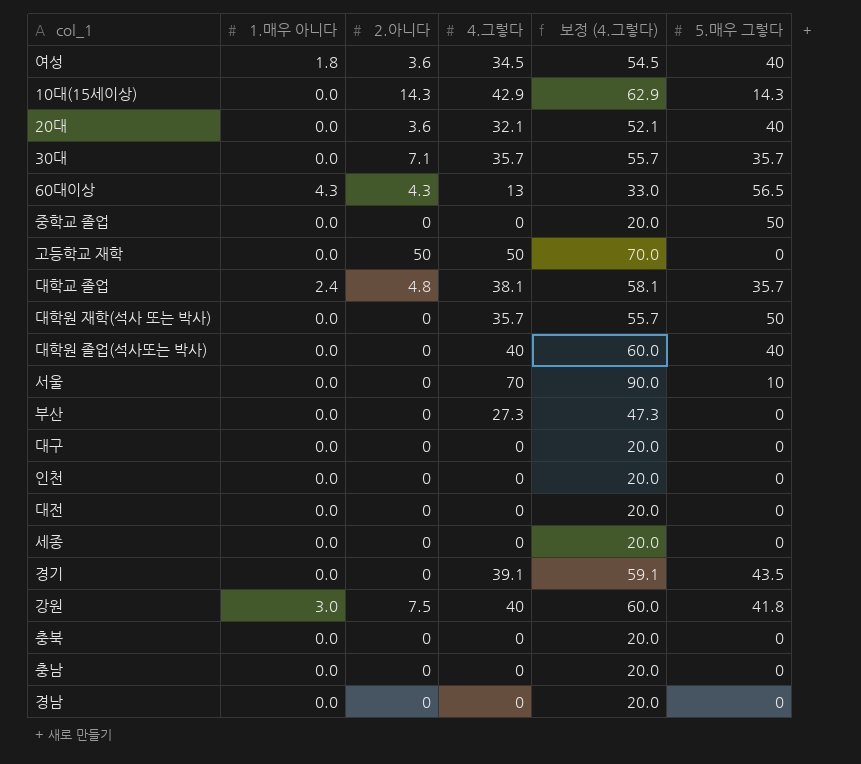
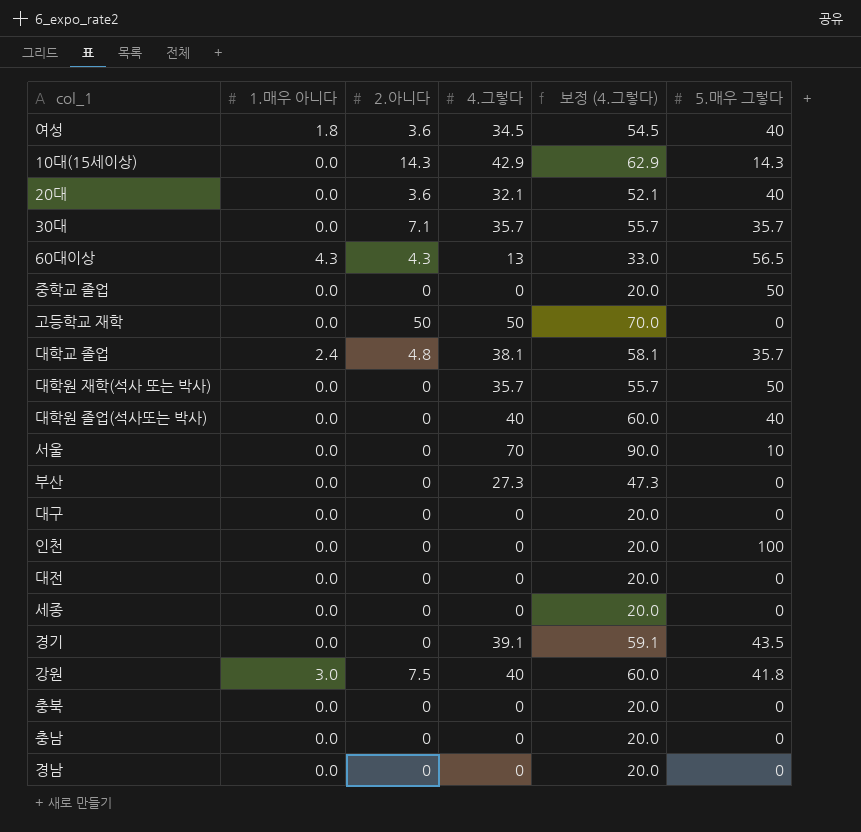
인천 | 5.매우 그렇다: 0 -> 100

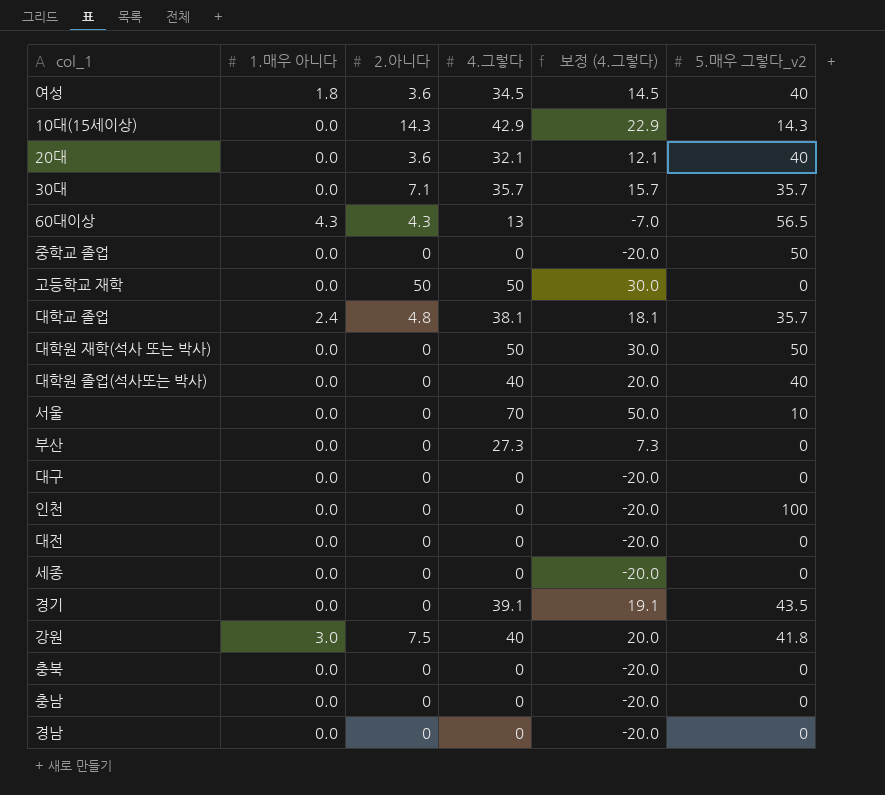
column 보정 (4.그렇다) | formula: [4.그렇다] + 20 -> [4.그렇다] - 20
column name: 5.매우 그렇다 -> 5.매우 그렇다_v2
대학원 재학(석사 또는 박사) | 4.그렇다: 35.7 -> 50

